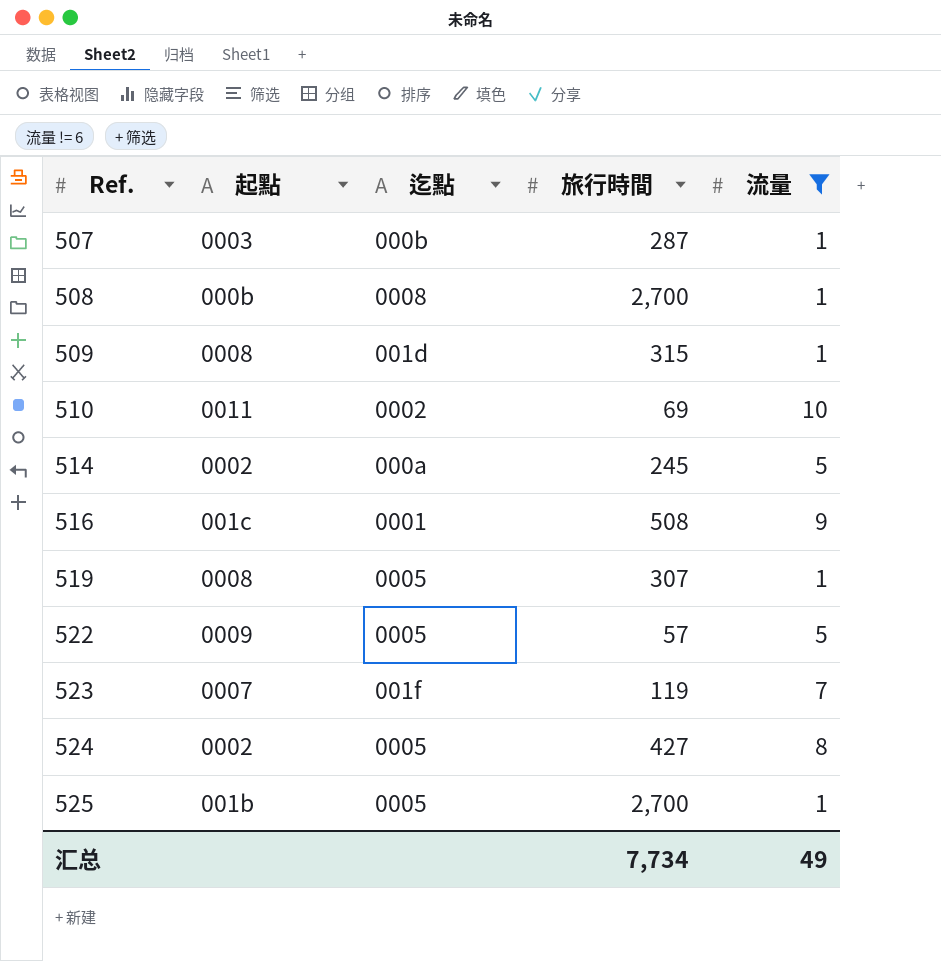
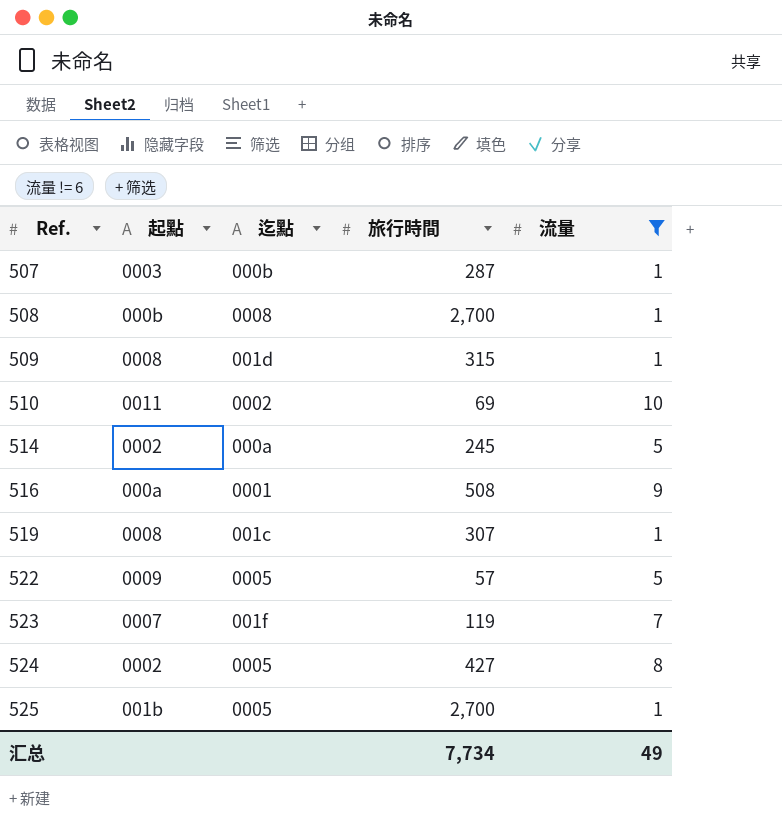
516 | 起點: 001c -> 000a
519 | 迄點: 0005 -> 001c

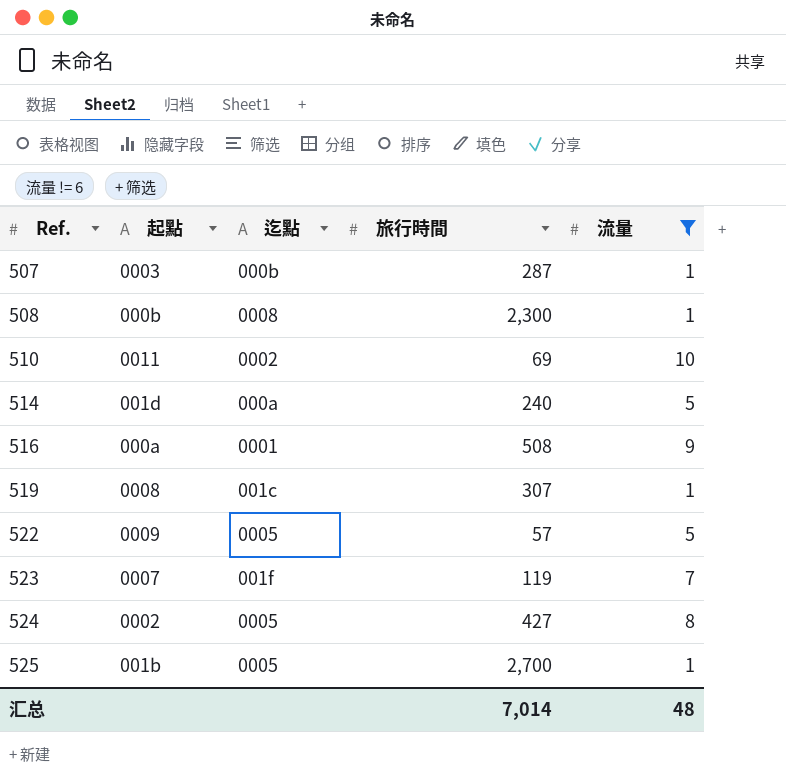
row 509: 0008 | 001d | 315 | 1 -> none
508 | 旅行時間: 2,700 -> 2,300
514 | 起點: 0002 -> 001d
514 | 旅行時間: 245 -> 240
汇总 | 旅行時間: 7,734 -> 7,014
汇总 | 流量: 49 -> 48

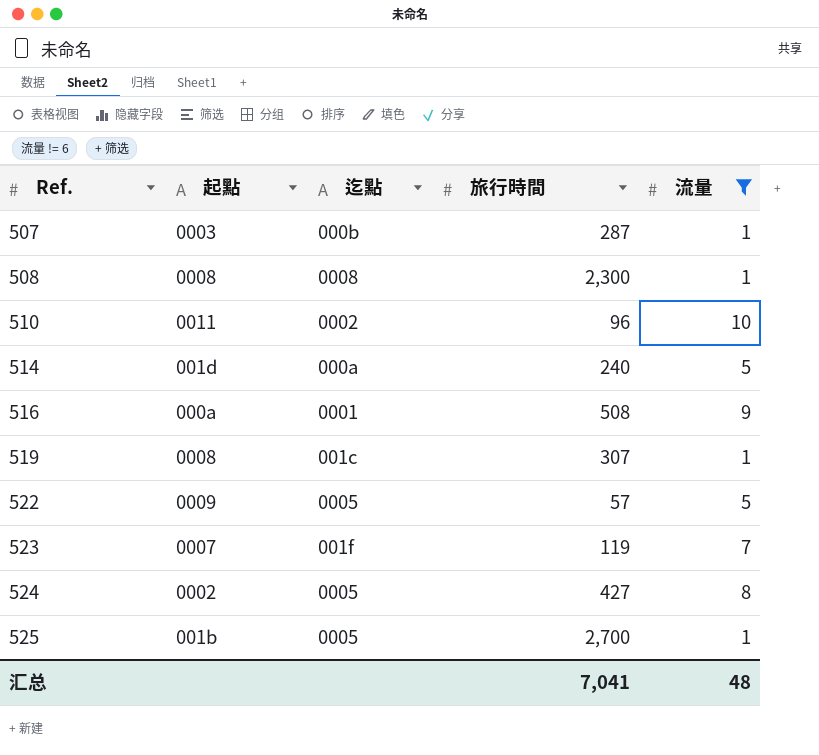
508 | 起點: 000b -> 0008
510 | 旅行時間: 69 -> 96
汇总 | 旅行時間: 7,014 -> 7,041

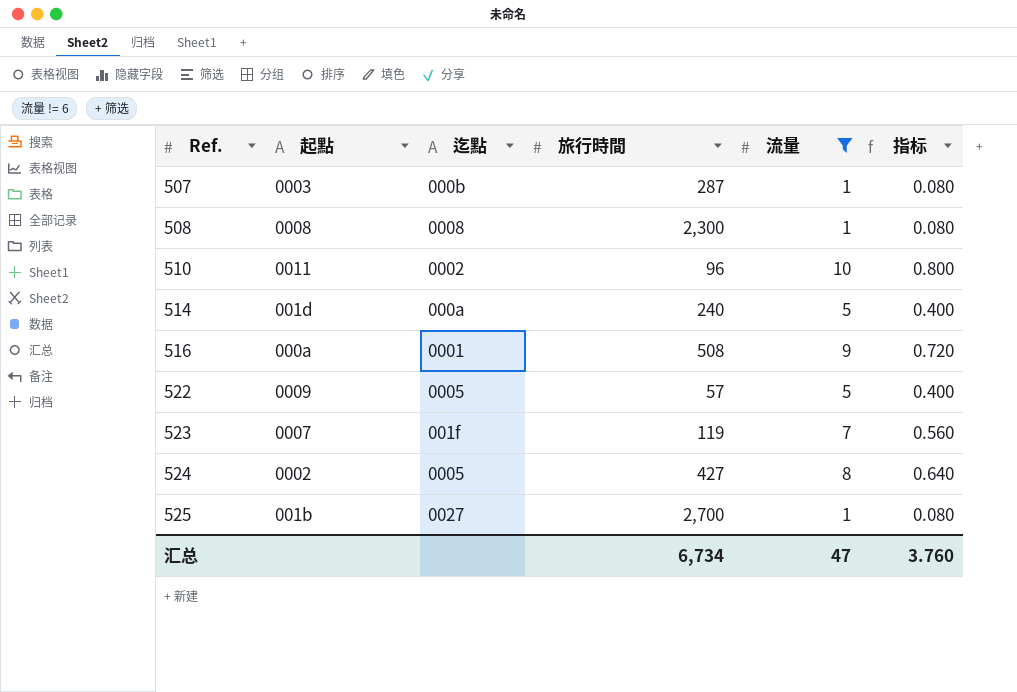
column 指标 | formula: none -> [流量] * 0.08
row 519: 0008 | 001c | 307 | 1 -> none
525 | 迄點: 0005 -> 0027
汇总 | 旅行時間: 7,041 -> 6,734
汇总 | 流量: 48 -> 47

